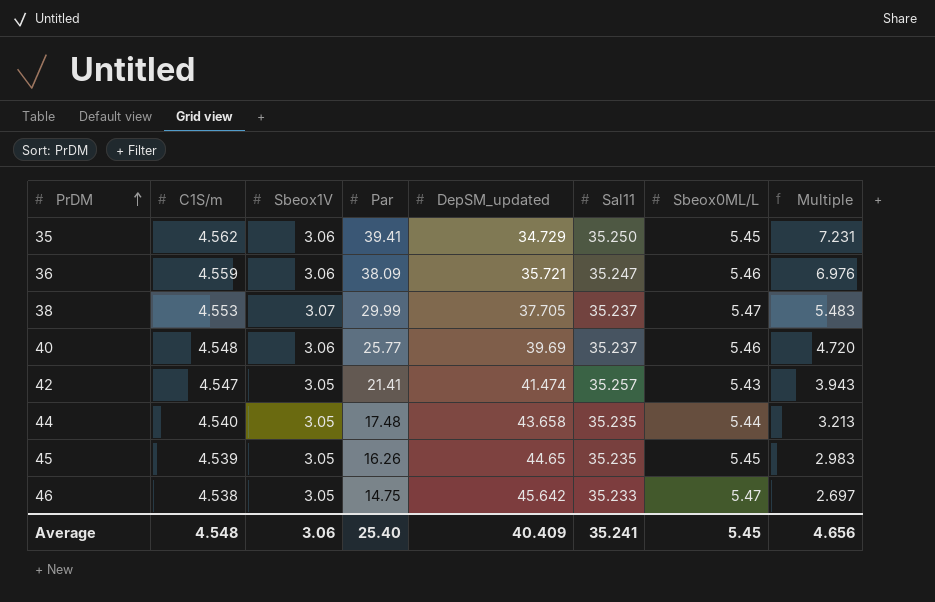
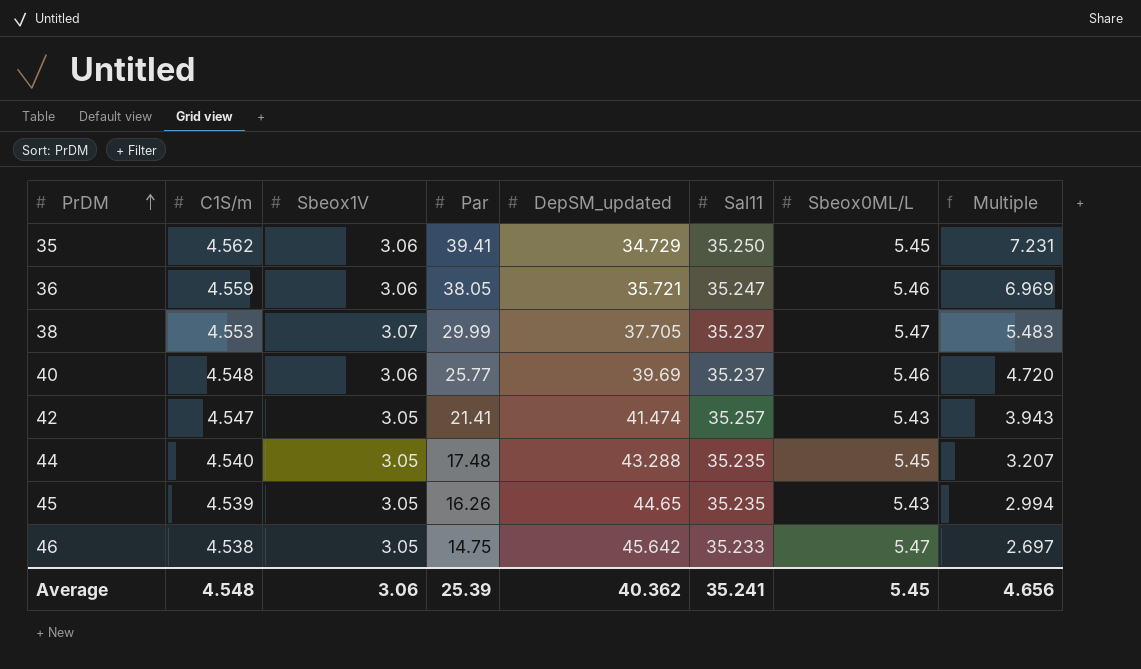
36 | Par: 38.09 -> 38.05
36 | Multiple: 6.976 -> 6.969
44 | DepSM_updated: 43.658 -> 43.288
44 | Sbeox0ML/L: 5.44 -> 5.45
44 | Multiple: 3.213 -> 3.207
45 | Sbeox0ML/L: 5.45 -> 5.43
45 | Multiple: 2.983 -> 2.994
Average | Par: 25.40 -> 25.39
Average | DepSM_updated: 40.409 -> 40.362

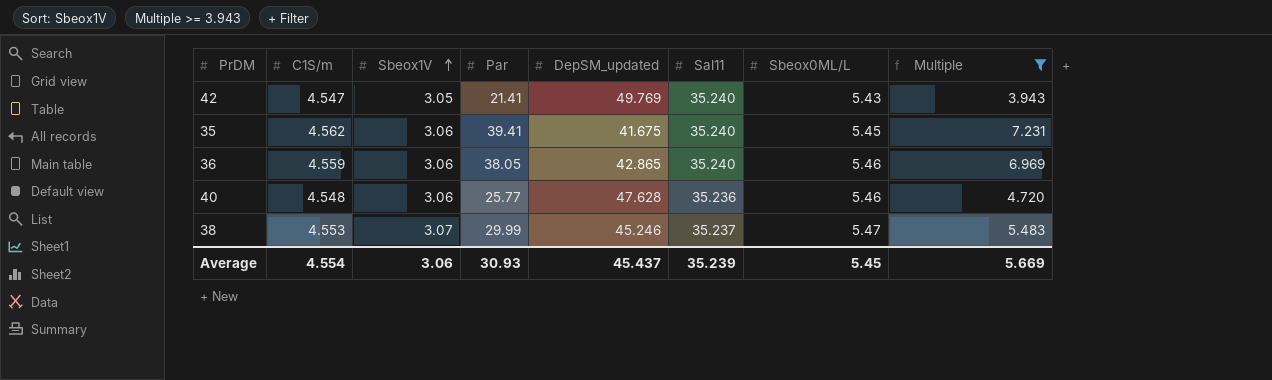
filter: none -> Multiple >= 3.943
row order: PrDM ascending -> Sbeox1V ascending
42 | DepSM_updated: 41.474 -> 49.769
42 | Sal11: 35.257 -> 35.240
35 | DepSM_updated: 34.729 -> 41.675
35 | Sal11: 35.250 -> 35.240
36 | DepSM_updated: 35.721 -> 42.865
36 | Sal11: 35.247 -> 35.240
40 | DepSM_updated: 39.69 -> 47.628
40 | Sal11: 35.237 -> 35.236
38 | DepSM_updated: 37.705 -> 45.246
Average | C1S/m: 4.548 -> 4.554
Average | Par: 25.39 -> 30.93
Average | DepSM_updated: 40.362 -> 45.437
Average | Sal11: 35.241 -> 35.239
Average | Multiple: 4.656 -> 5.669

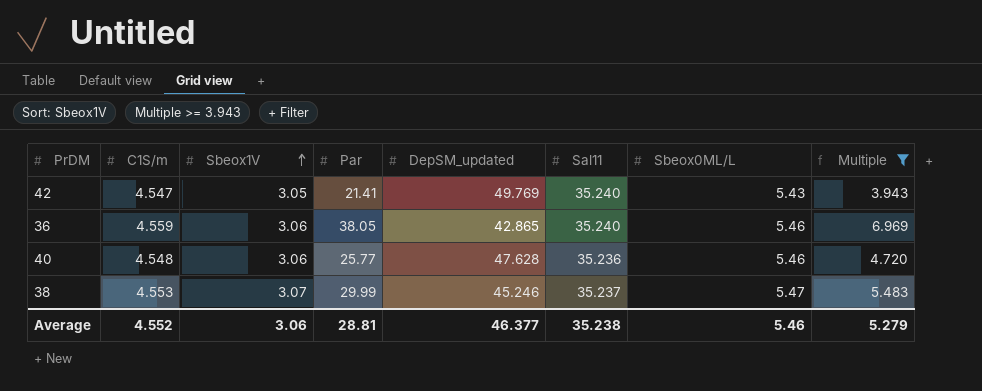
row 35: 4.562 | 3.06 | 39.41 | 41.675 | 35.240 | 5.45 | 7.231 -> none
Average | C1S/m: 4.554 -> 4.552
Average | Par: 30.93 -> 28.81
Average | DepSM_updated: 45.437 -> 46.377
Average | Sal11: 35.239 -> 35.238
Average | Sbeox0ML/L: 5.45 -> 5.46
Average | Multiple: 5.669 -> 5.279

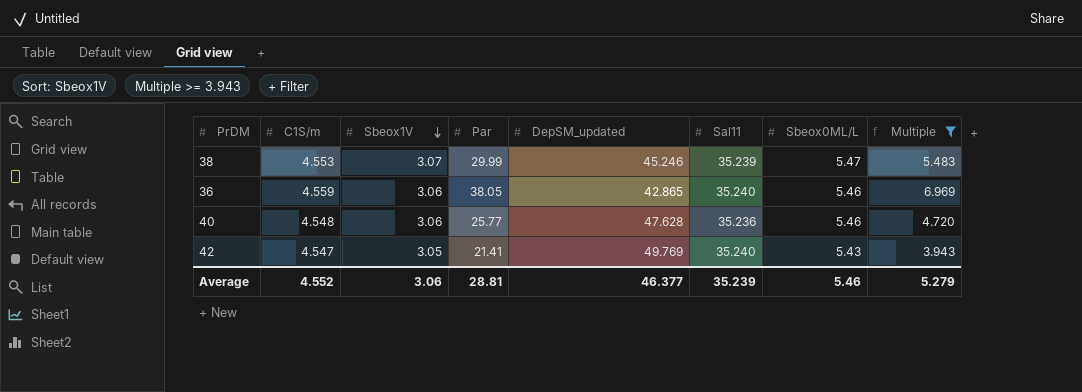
row order: Sbeox1V ascending -> Sbeox1V descending
38 | Sal11: 35.237 -> 35.239
Average | Sal11: 35.238 -> 35.239

